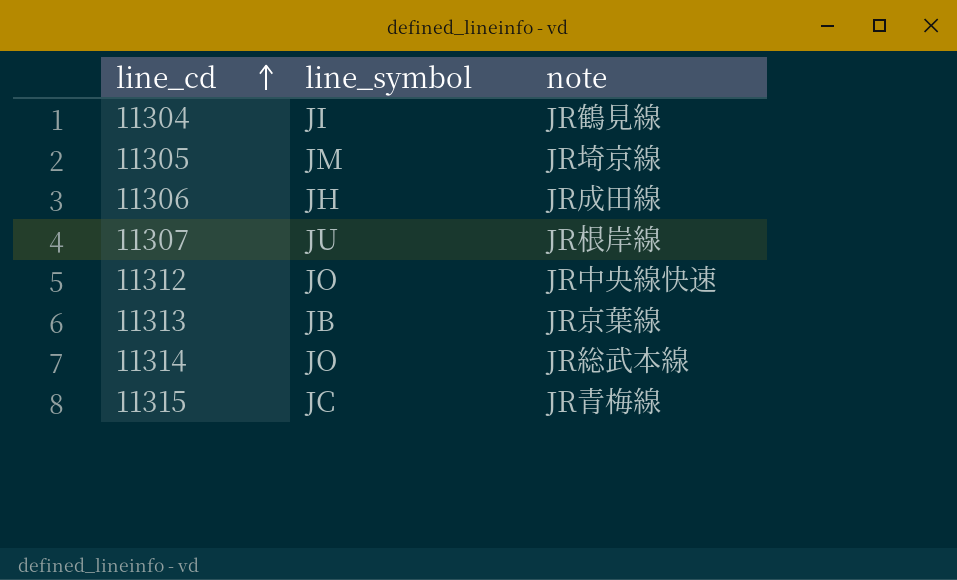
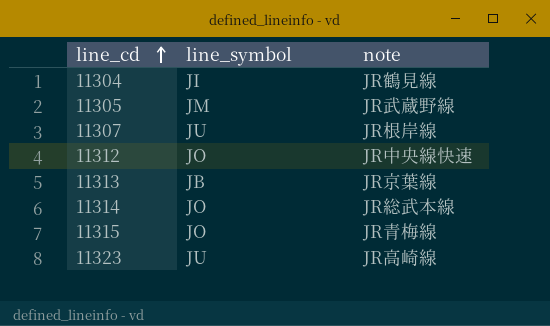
row 11306: JH | JR成田線 -> none
11305 | note: JR埼京線 -> JR武蔵野線
11315 | line_symbol: JC -> JO
row 11323: none -> JU | JR高崎線

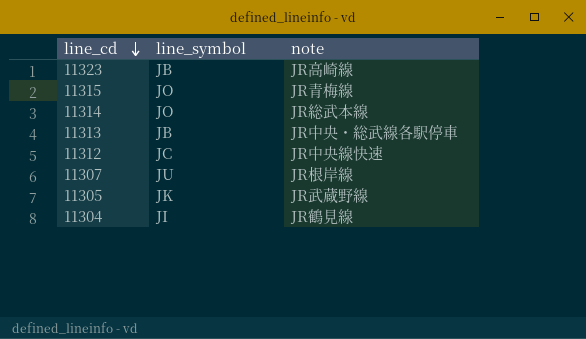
row order: line_cd ascending -> line_cd descending
11323 | line_symbol: JU -> JB
11313 | note: JR京葉線 -> JR中央・総武線各駅停車
11312 | line_symbol: JO -> JC
11305 | line_symbol: JM -> JK

